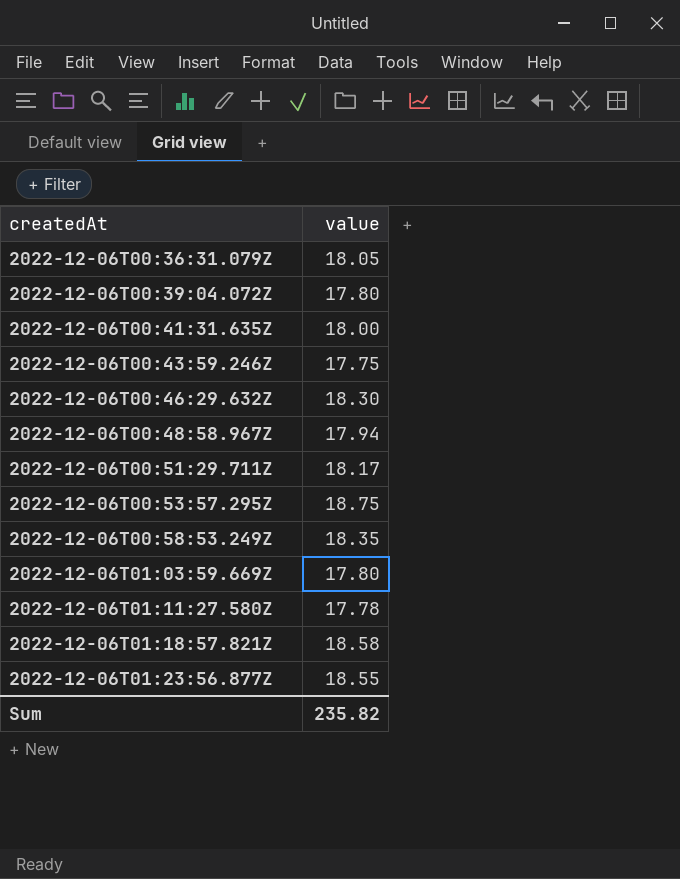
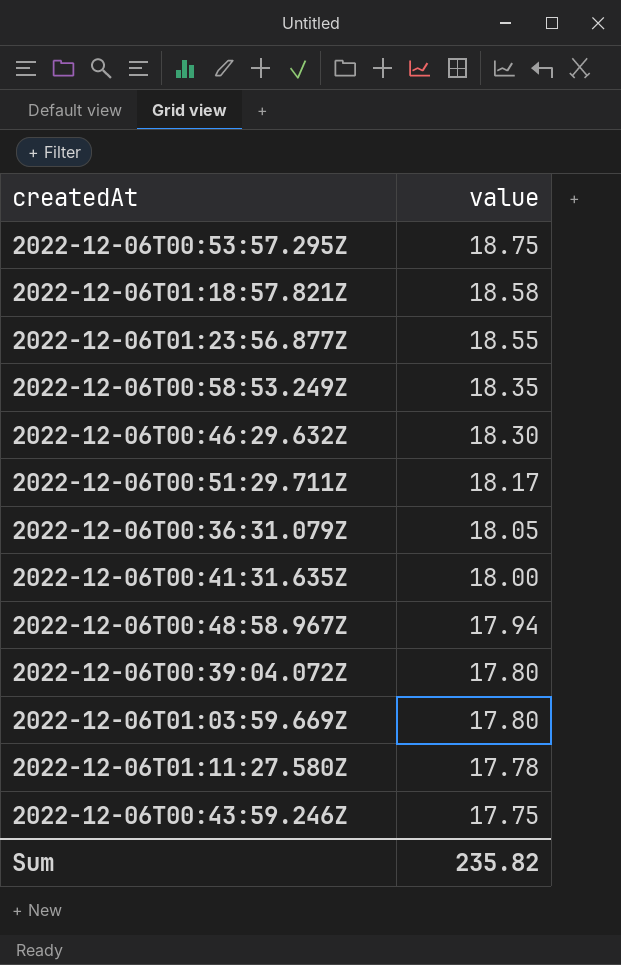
row order: createdAt ascending -> value descending

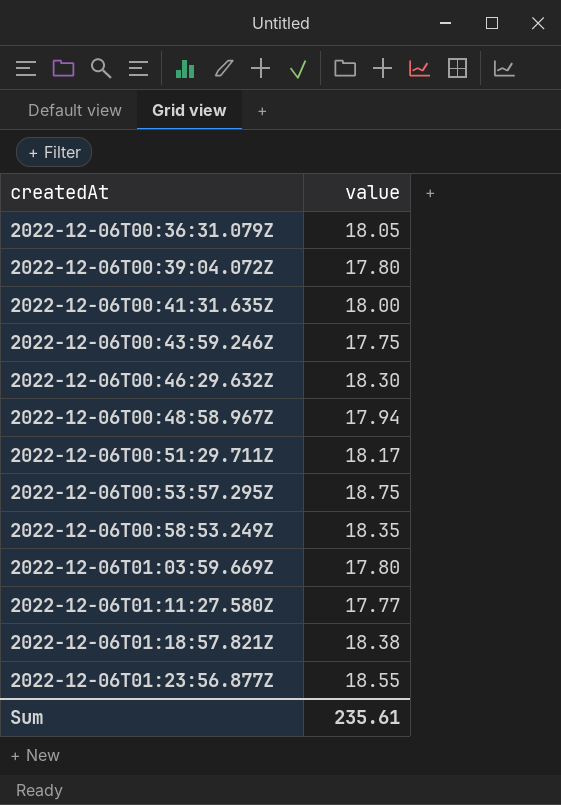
row order: value descending -> createdAt ascending
2022-12-06T01:11:27.580Z | value: 17.78 -> 17.77
2022-12-06T01:18:57.821Z | value: 18.58 -> 18.38
Sum | value: 235.82 -> 235.61

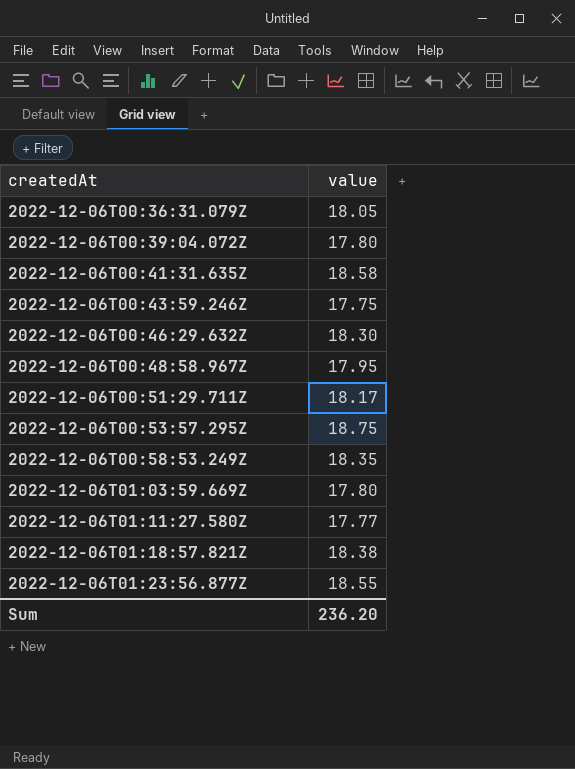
2022-12-06T00:41:31.635Z | value: 18.00 -> 18.58
2022-12-06T00:48:58.967Z | value: 17.94 -> 17.95
Sum | value: 235.61 -> 236.20

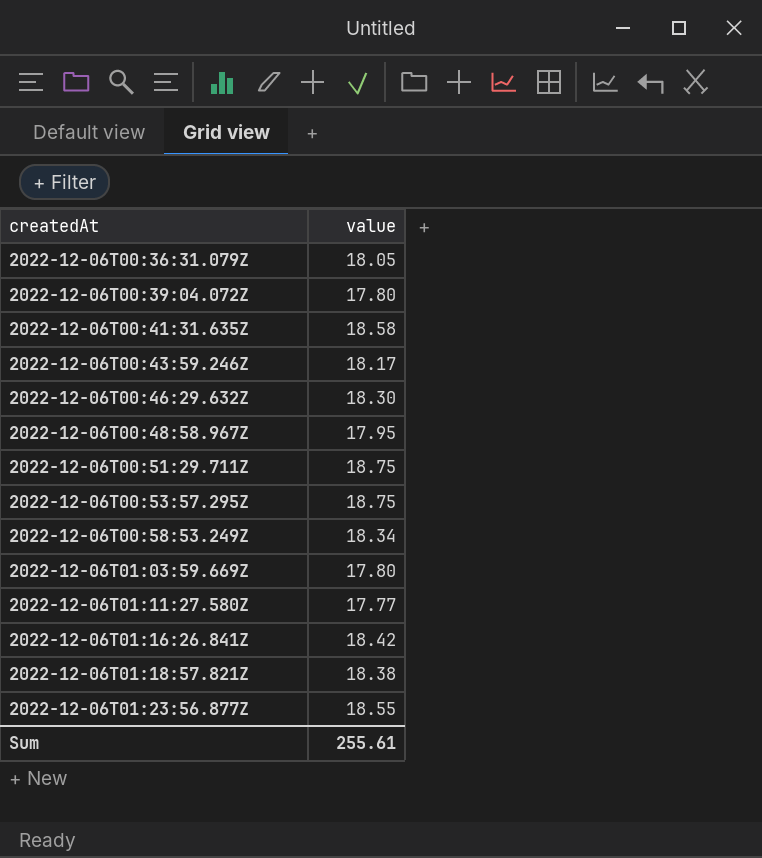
2022-12-06T00:43:59.246Z | value: 17.75 -> 18.17
2022-12-06T00:51:29.711Z | value: 18.17 -> 18.75
2022-12-06T00:58:53.249Z | value: 18.35 -> 18.34
row 2022-12-06T01:16:26.841Z: none -> 18.42
Sum | value: 236.20 -> 255.61

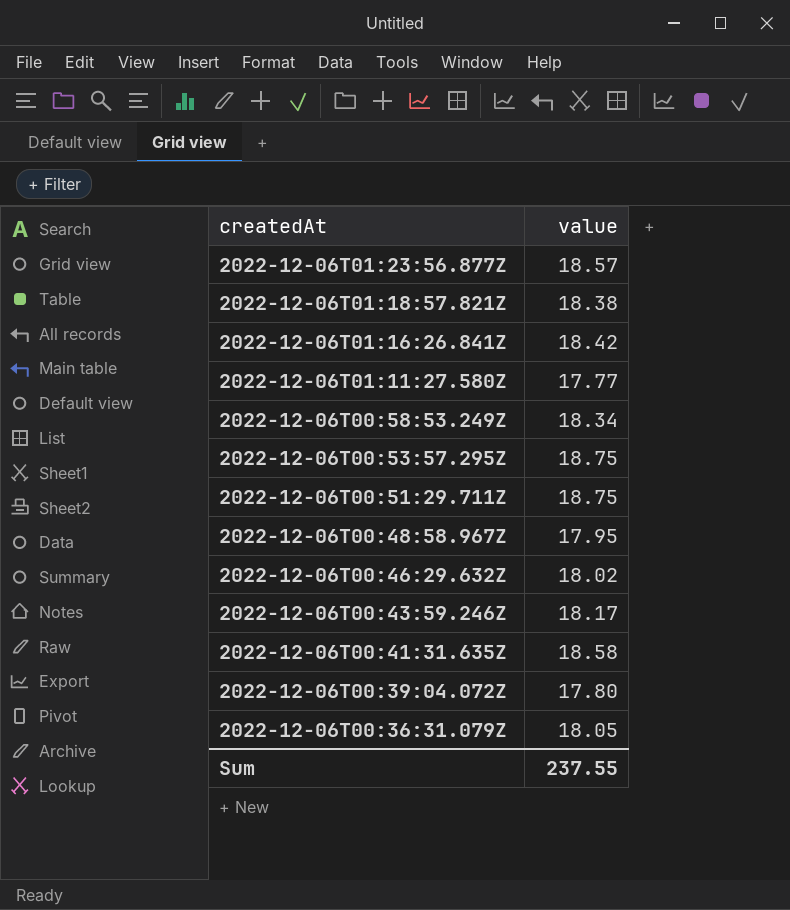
row order: createdAt ascending -> createdAt descending
row 2022-12-06T01:03:59.669Z: 17.80 -> none
2022-12-06T01:23:56.877Z | value: 18.55 -> 18.57
2022-12-06T00:46:29.632Z | value: 18.30 -> 18.02
Sum | value: 255.61 -> 237.55

